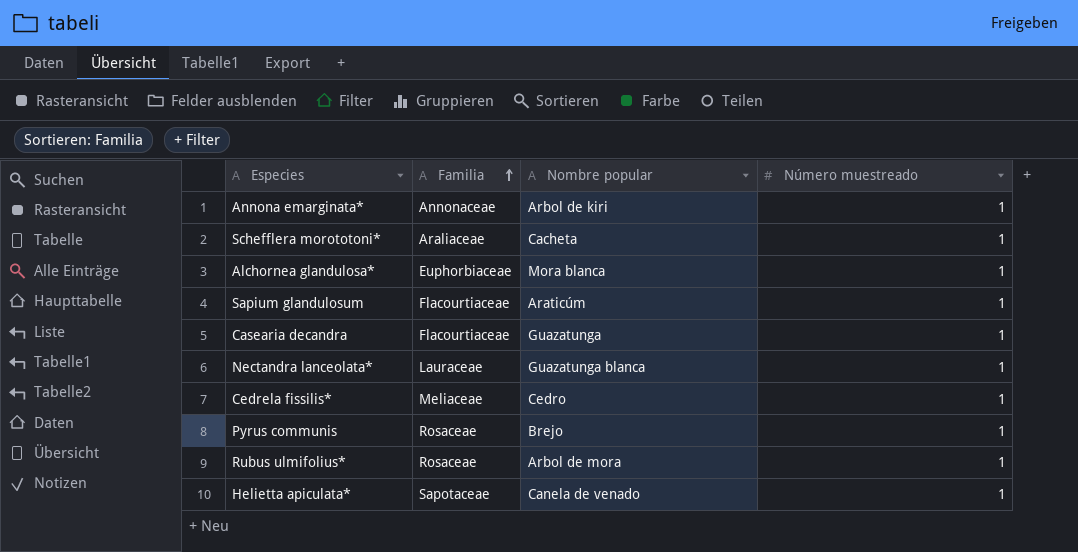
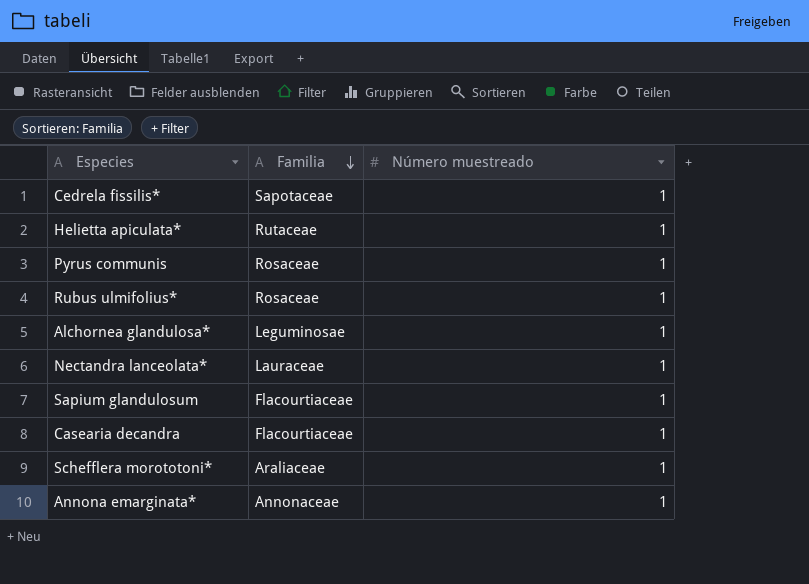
row order: Familia ascending -> Familia descending
column Nombre popular | position: 3 -> none
Cedrela fissilis* | Familia: Meliaceae -> Sapotaceae
Helietta apiculata* | Familia: Sapotaceae -> Rutaceae
Alchornea glandulosa* | Familia: Euphorbiaceae -> Leguminosae

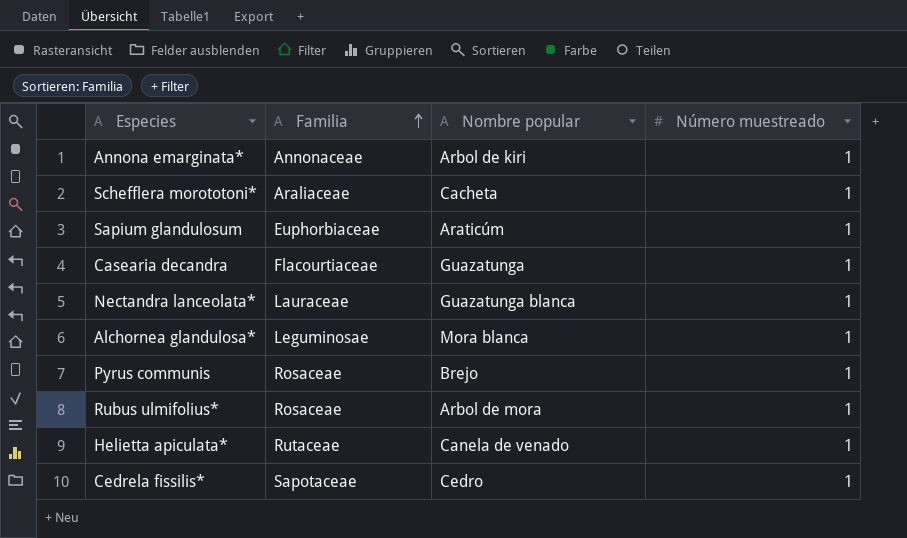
row order: Familia descending -> Familia ascending
column Nombre popular | position: none -> 3
Sapium glandulosum | Familia: Flacourtiaceae -> Euphorbiaceae

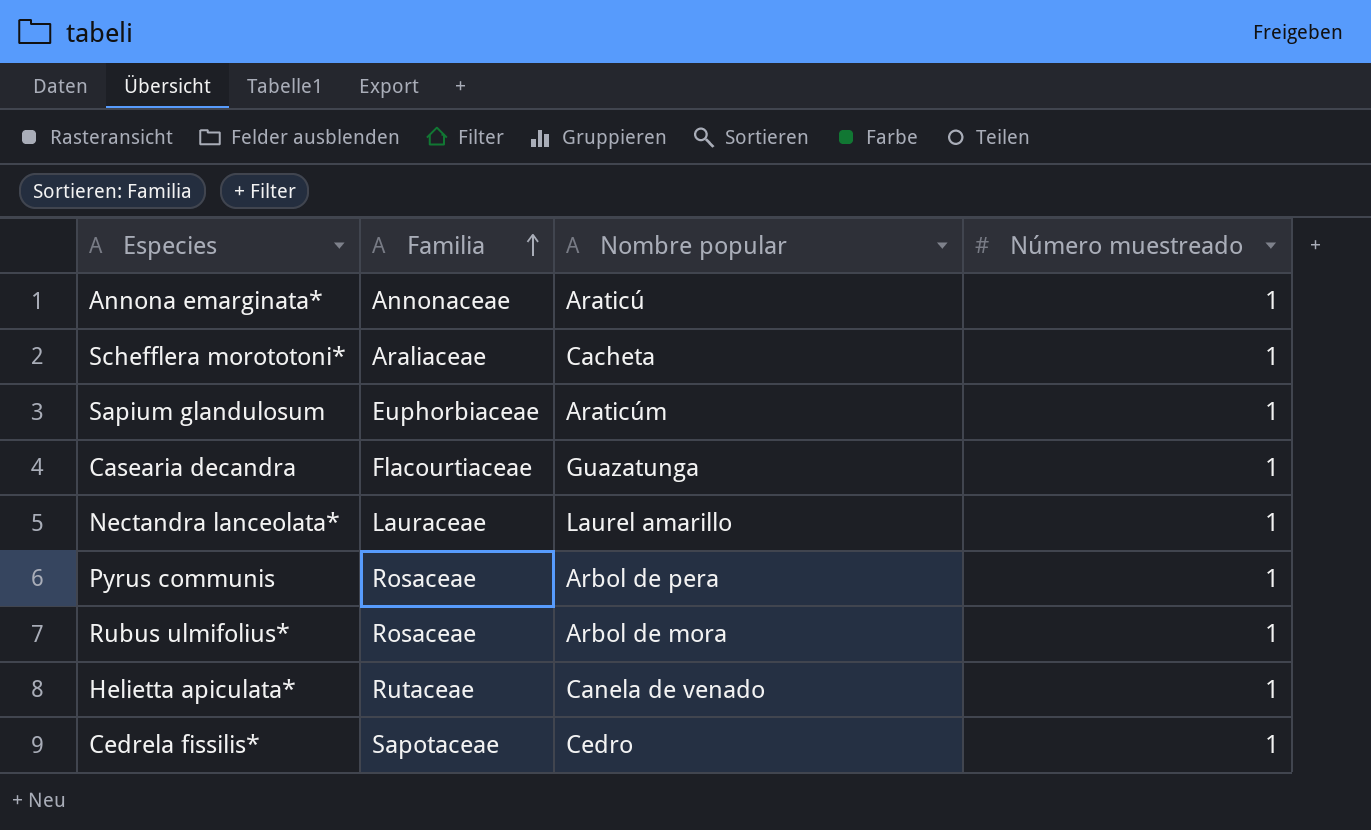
row Alchornea glandulosa*: Leguminosae | Mora blanca | 1 -> none
Annona emarginata* | Nombre popular: Arbol de kiri -> Araticú
Nectandra lanceolata* | Nombre popular: Guazatunga blanca -> Laurel amarillo
Pyrus communis | Nombre popular: Brejo -> Arbol de pera

